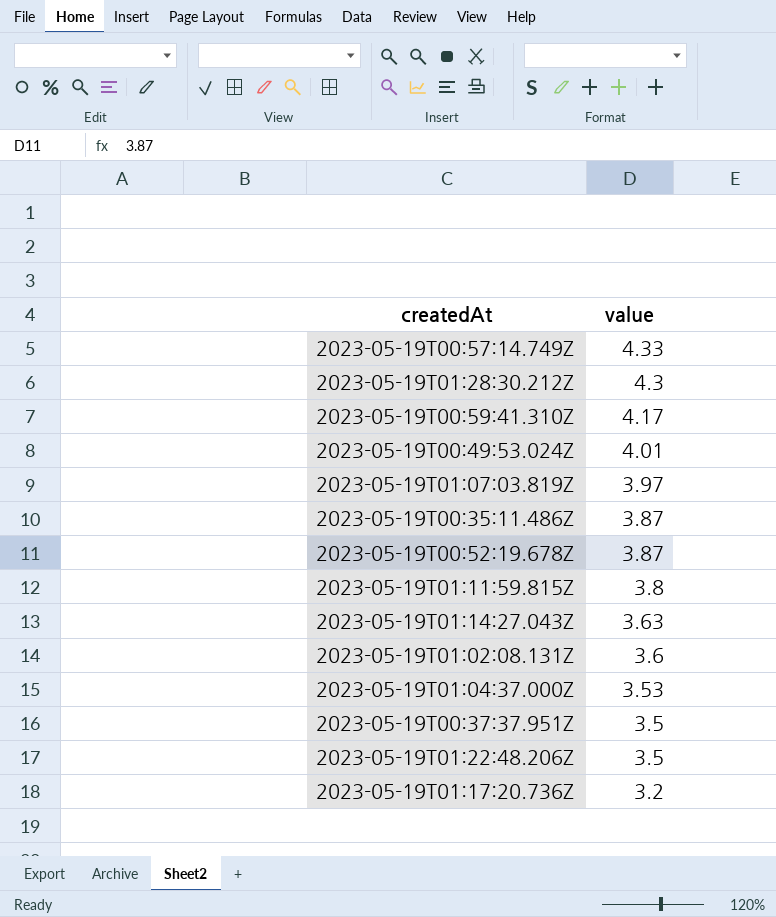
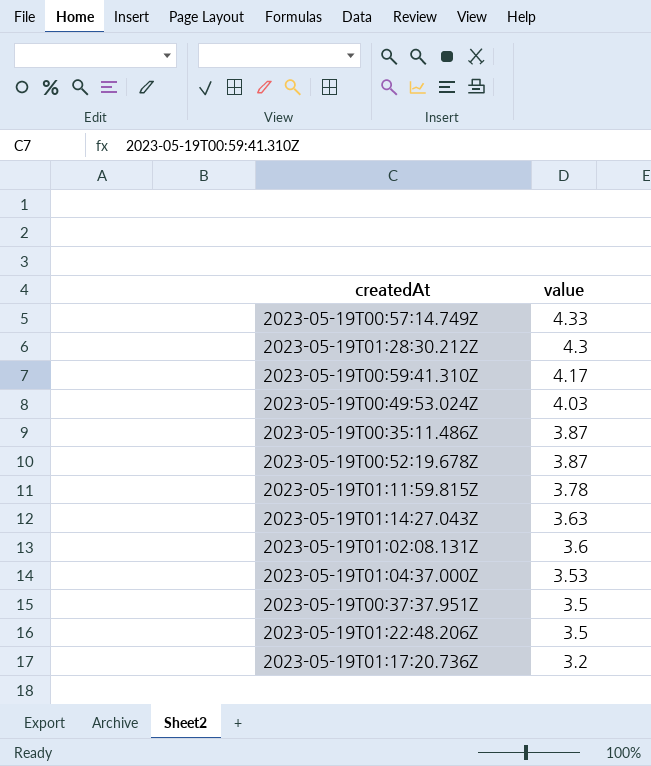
row 2023-05-19T01:07:03.819Z: 3.97 -> none
2023-05-19T00:49:53.024Z | value: 4.01 -> 4.03
2023-05-19T01:11:59.815Z | value: 3.8 -> 3.78

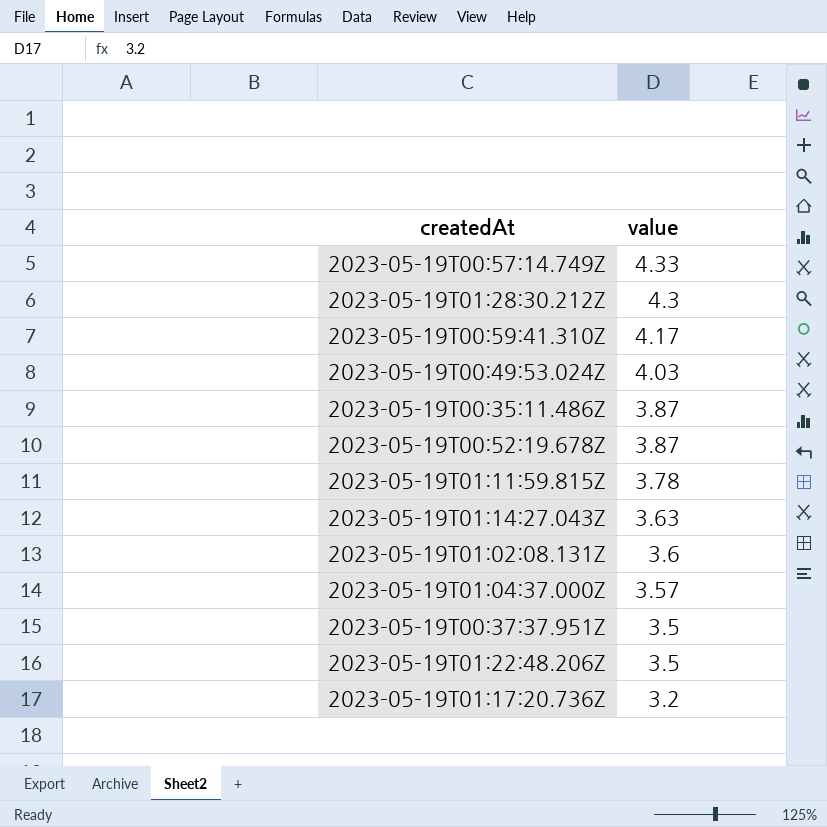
2023-05-19T01:04:37.000Z | value: 3.53 -> 3.57

